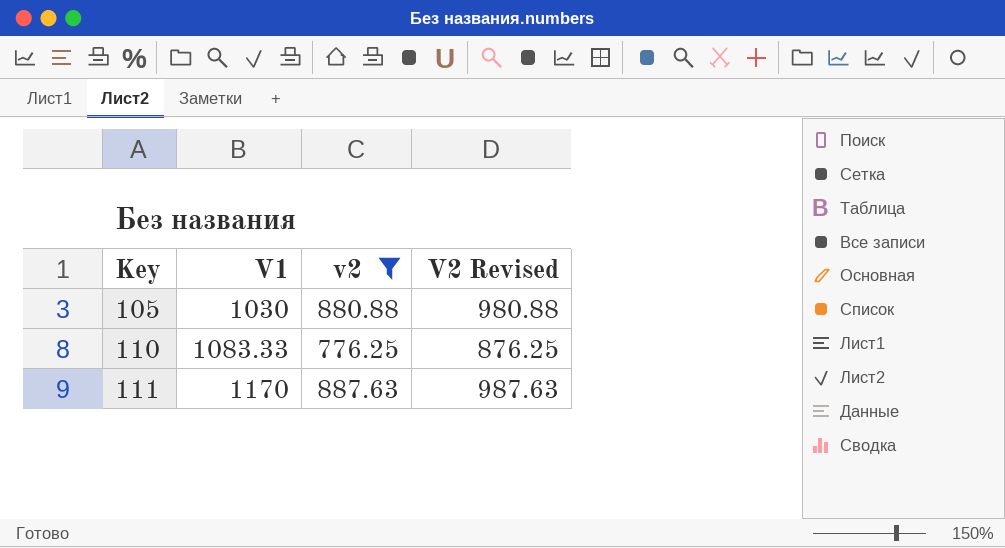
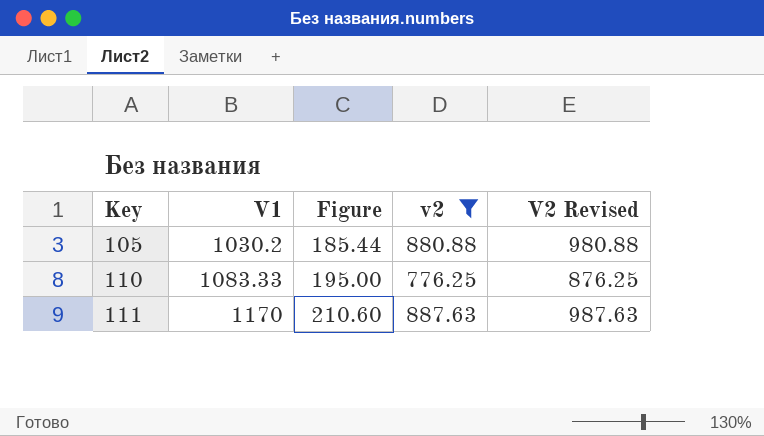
column Figure | formula: none -> [V1] * 0.18
105 | V1: 1030 -> 1030.2

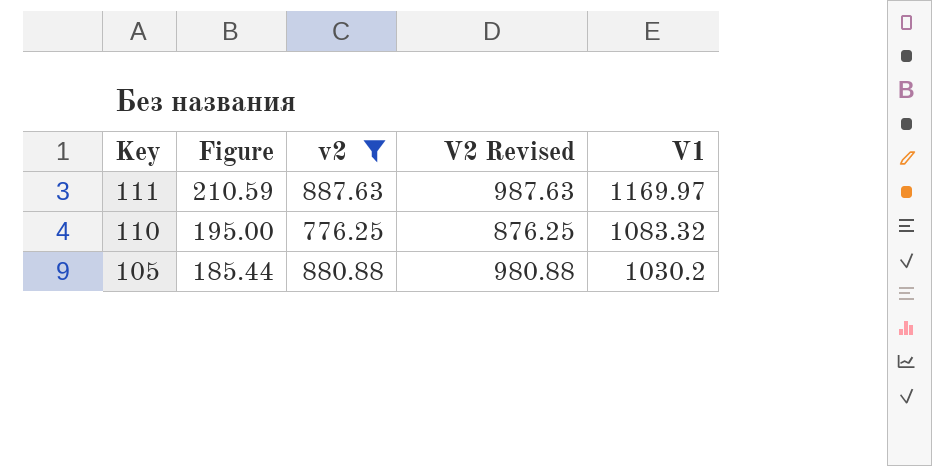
row order: Key ascending -> Key descending
column V1 | position: 2 -> 5
111 | Figure: 210.60 -> 210.59
111 | V1: 1170 -> 1169.97
110 | V1: 1083.33 -> 1083.32

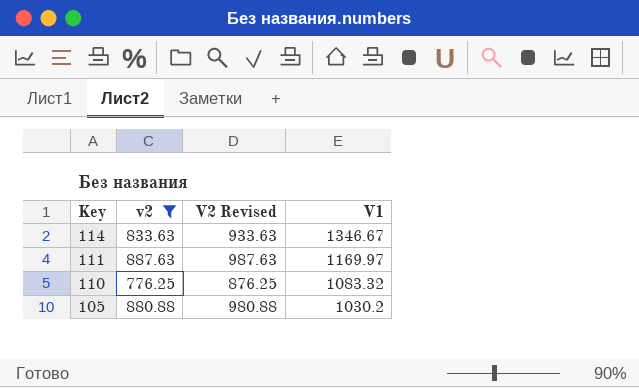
column Figure | formula: [V1] * 0.18 -> none
row 114: none -> 833.63 | 933.63 | 1346.67

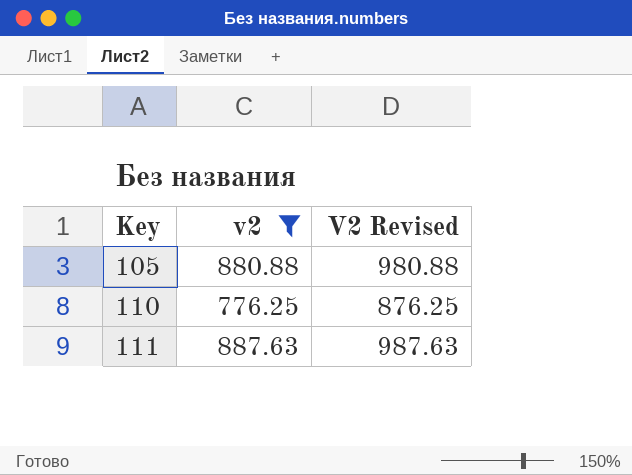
row order: Key descending -> Key ascending
column V1 | position: 4 -> none
row 114: 833.63 | 933.63 | 1346.67 -> none

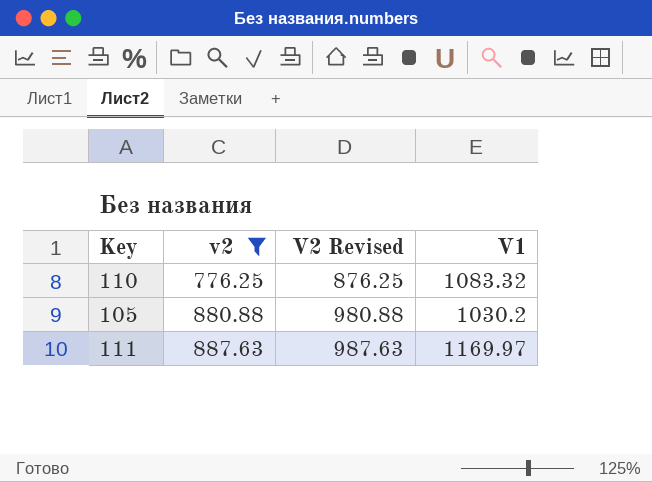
row order: Key ascending -> v2 ascending
column V1 | position: none -> 4

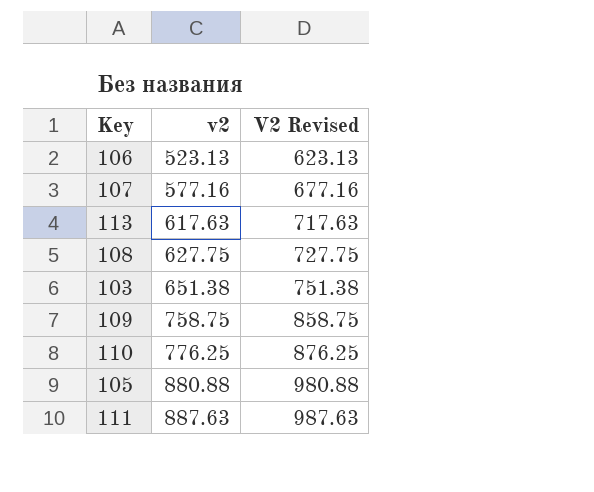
filter: v2 >= 776.25 -> none
column V1 | position: 4 -> none

